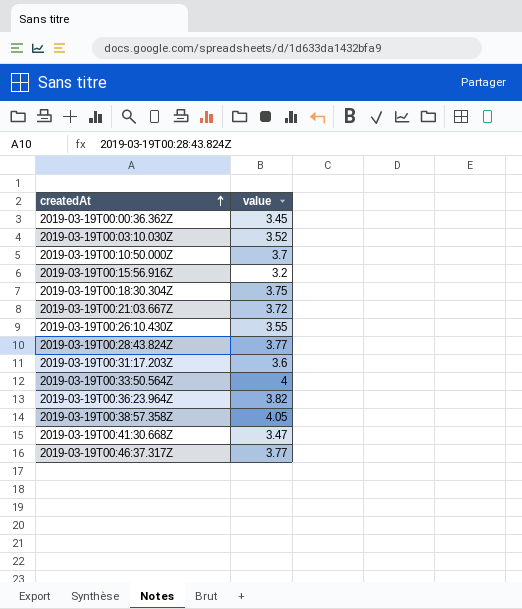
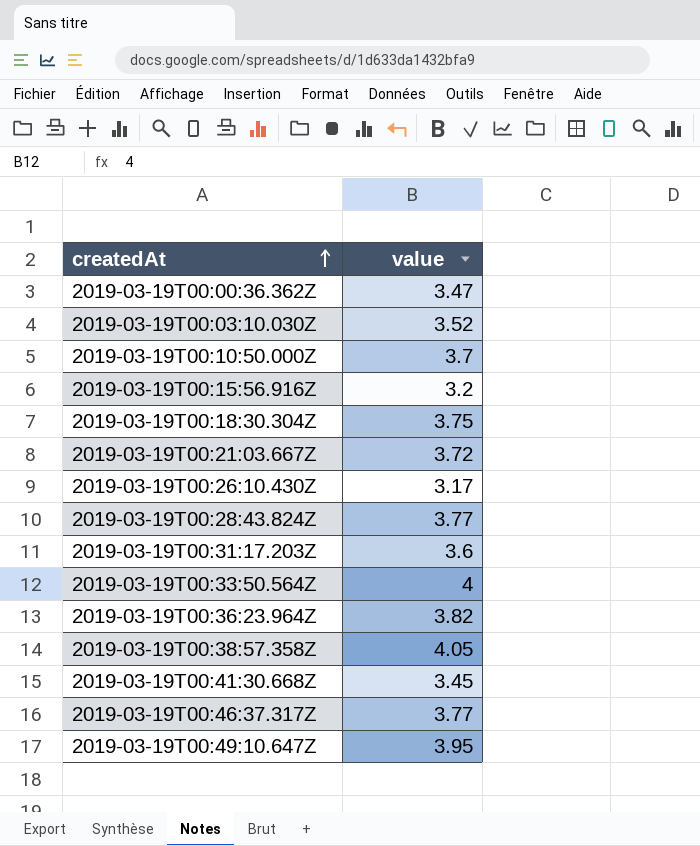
2019-03-19T00:00:36.362Z | value: 3.45 -> 3.47
2019-03-19T00:26:10.430Z | value: 3.55 -> 3.17
2019-03-19T00:41:30.668Z | value: 3.47 -> 3.45
row 2019-03-19T00:49:10.647Z: none -> 3.95

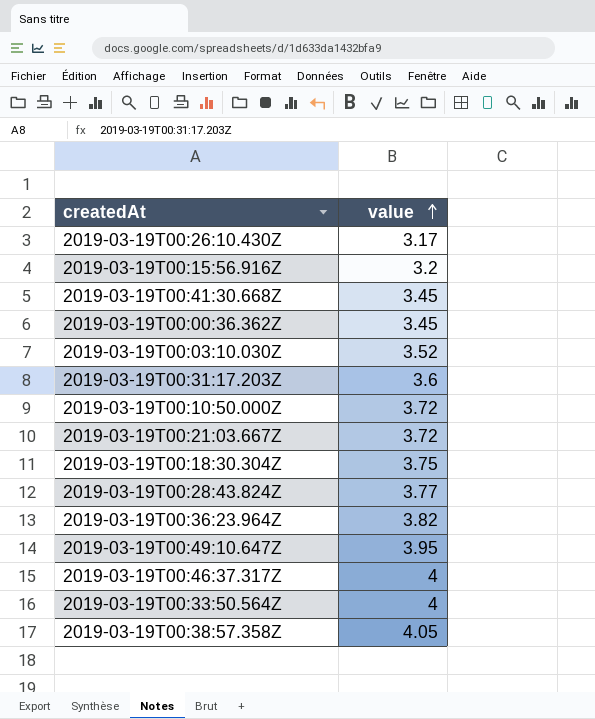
row order: createdAt ascending -> value ascending
2019-03-19T00:00:36.362Z | value: 3.47 -> 3.45
2019-03-19T00:10:50.000Z | value: 3.7 -> 3.72
2019-03-19T00:46:37.317Z | value: 3.77 -> 4

